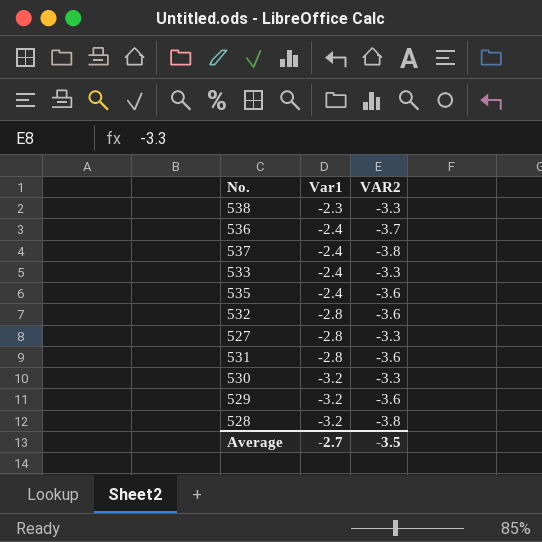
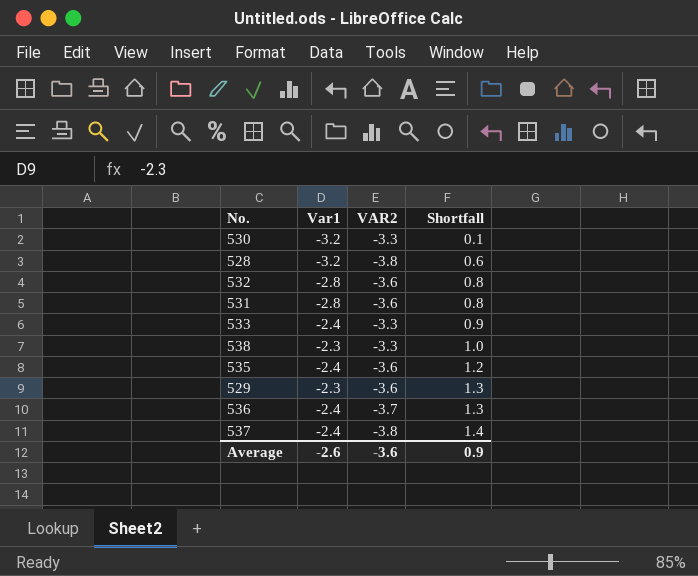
row order: Var1 descending -> Shortfall ascending
column Shortfall | formula: none -> [Var1] - [VAR2]
row 527: -2.8 | -3.3 -> none
529 | Var1: -3.2 -> -2.3
Average | Var1: -2.7 -> -2.6
Average | VAR2: -3.5 -> -3.6

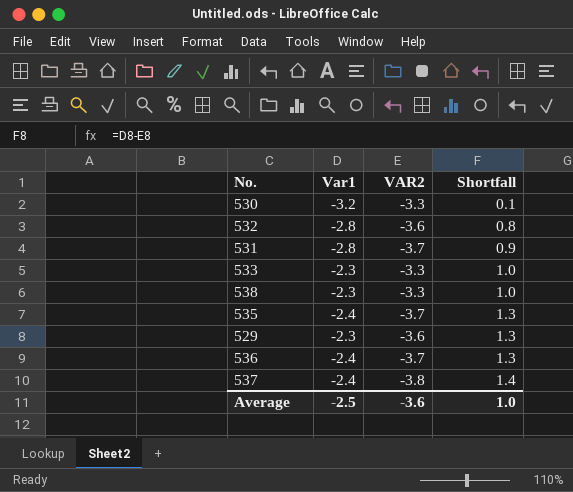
row 528: -3.2 | -3.8 | 0.6 -> none
531 | VAR2: -3.6 -> -3.7
531 | Shortfall: 0.8 -> 0.9
533 | Var1: -2.4 -> -2.3
533 | Shortfall: 0.9 -> 1.0
535 | VAR2: -3.6 -> -3.7
535 | Shortfall: 1.2 -> 1.3
Average | Var1: -2.6 -> -2.5
Average | Shortfall: 0.9 -> 1.0

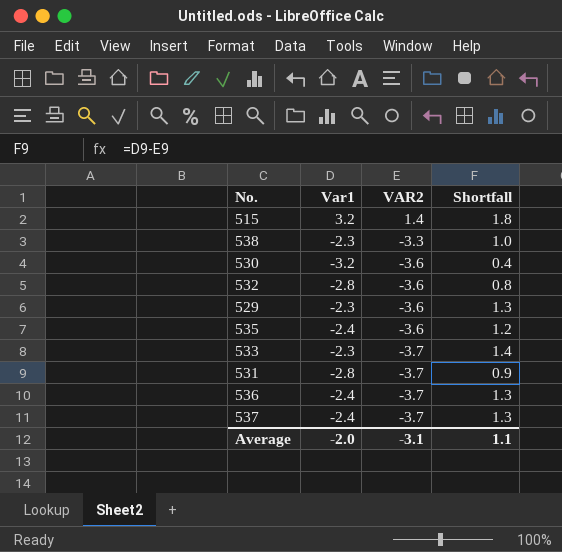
row order: Shortfall ascending -> VAR2 descending
row 515: none -> 3.2 | 1.4 | 1.8
530 | VAR2: -3.3 -> -3.6
530 | Shortfall: 0.1 -> 0.4
535 | VAR2: -3.7 -> -3.6
535 | Shortfall: 1.3 -> 1.2
533 | VAR2: -3.3 -> -3.7
533 | Shortfall: 1.0 -> 1.4
537 | VAR2: -3.8 -> -3.7
537 | Shortfall: 1.4 -> 1.3
Average | Var1: -2.5 -> -2.0
Average | VAR2: -3.6 -> -3.1
Average | Shortfall: 1.0 -> 1.1

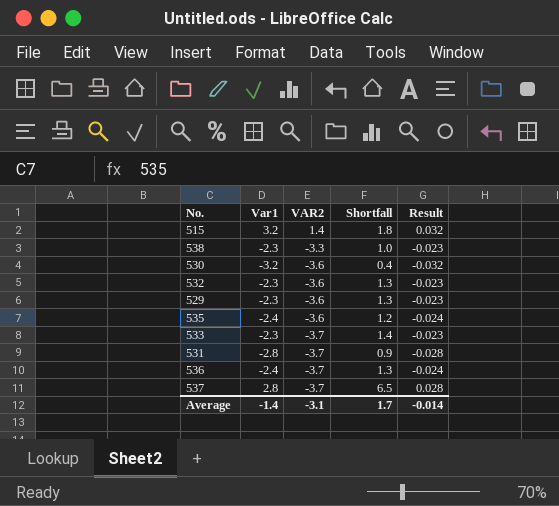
column Result | formula: none -> [Var1] * 0.01
532 | Var1: -2.8 -> -2.3
532 | Shortfall: 0.8 -> 1.3
537 | Var1: -2.4 -> 2.8
537 | Shortfall: 1.3 -> 6.5
Average | Var1: -2.0 -> -1.4
Average | Shortfall: 1.1 -> 1.7

